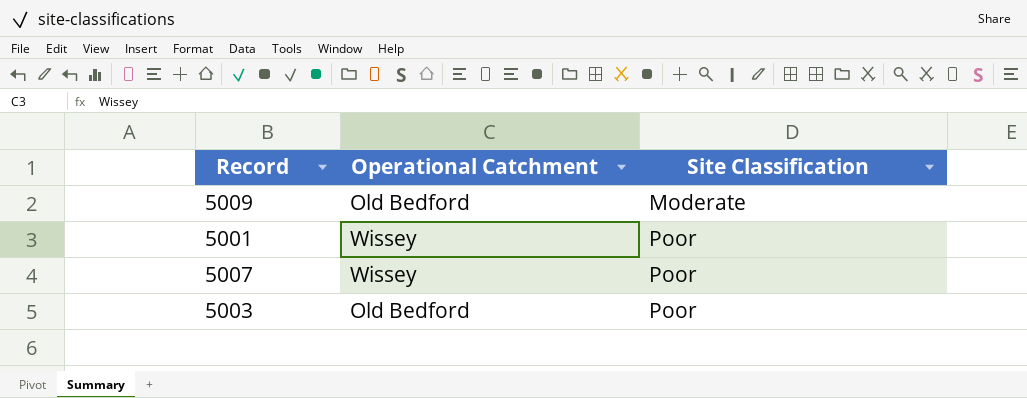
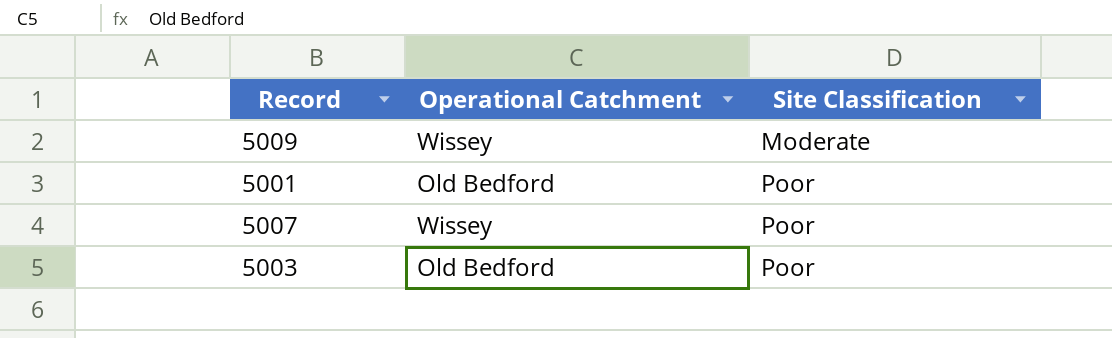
5009 | Operational Catchment: Old Bedford -> Wissey
5001 | Operational Catchment: Wissey -> Old Bedford

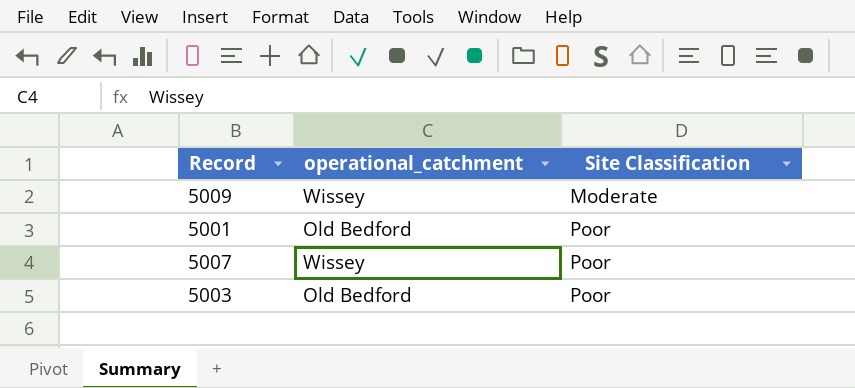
column name: Operational Catchment -> operational_catchment

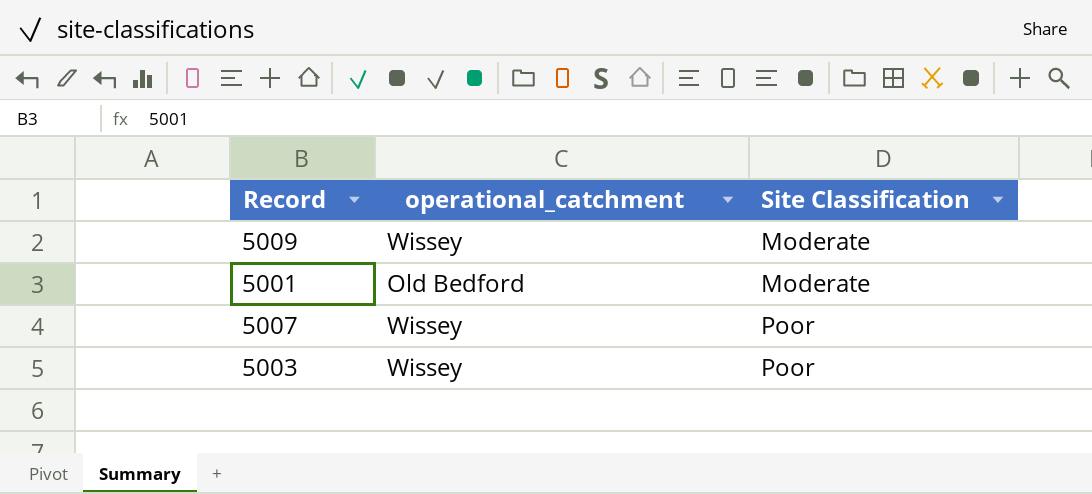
5001 | Site Classification: Poor -> Moderate
5003 | operational_catchment: Old Bedford -> Wissey

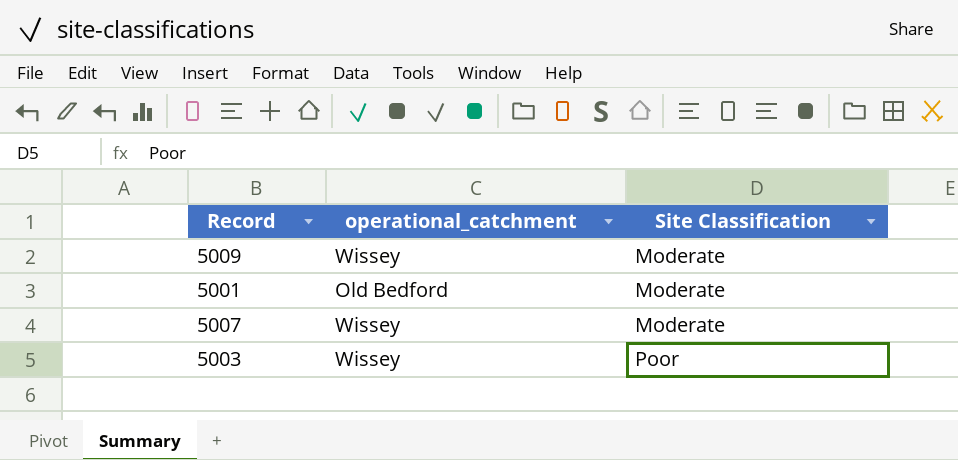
5007 | Site Classification: Poor -> Moderate

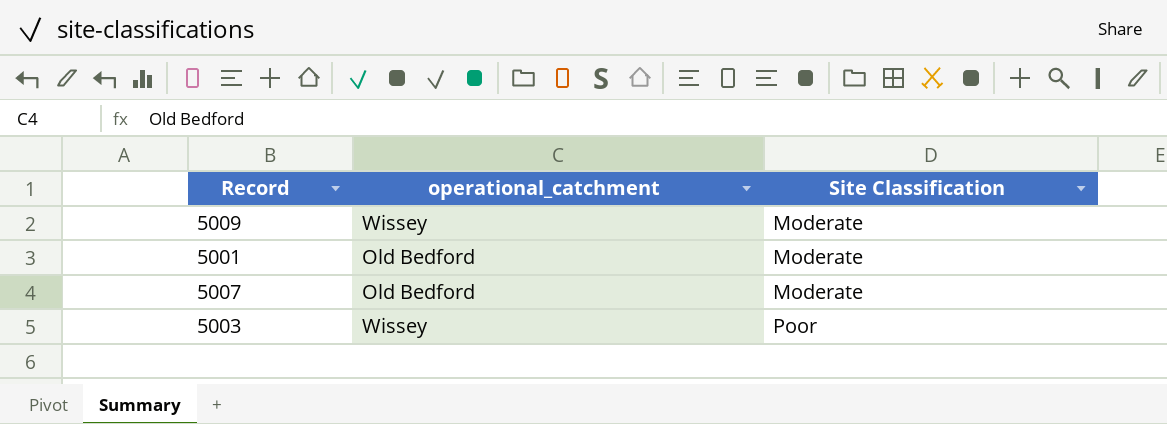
5007 | operational_catchment: Wissey -> Old Bedford

